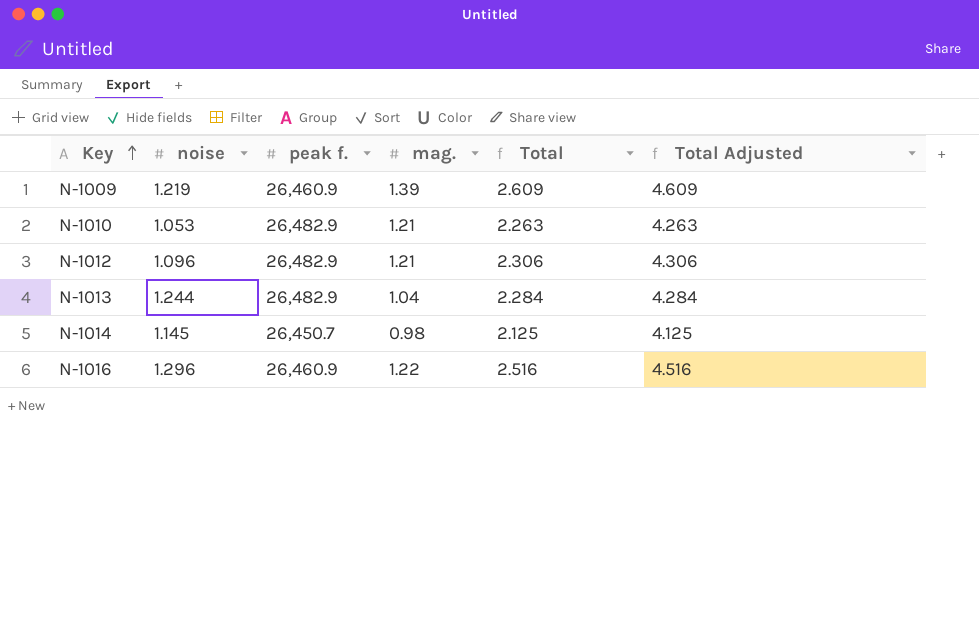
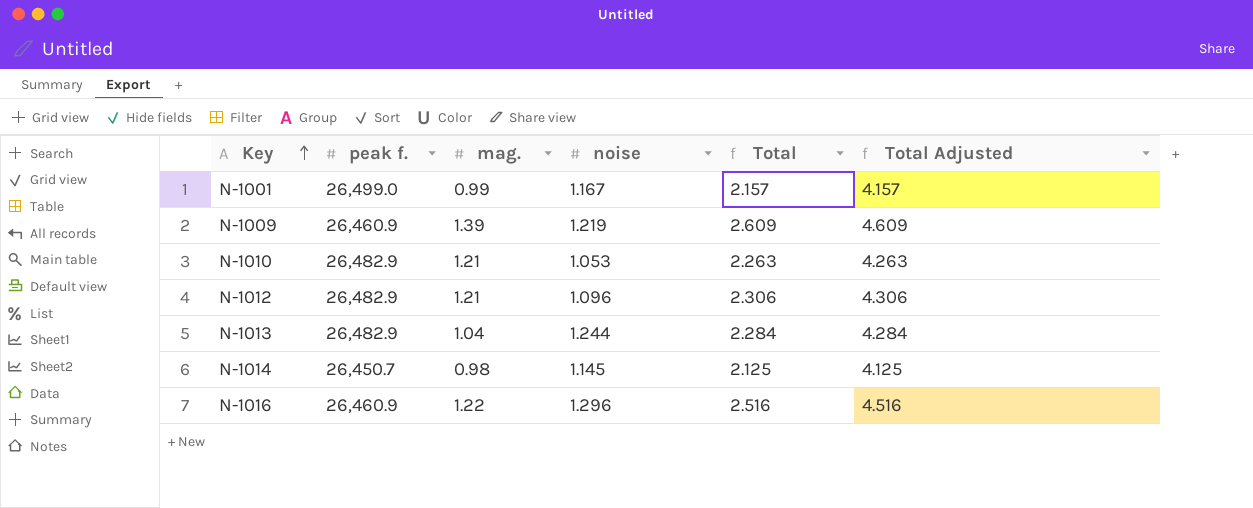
column noise | position: 2 -> 4
row N-1001: none -> 26,499.0 | 0.99 | 1.167 | 2.157 | 4.157

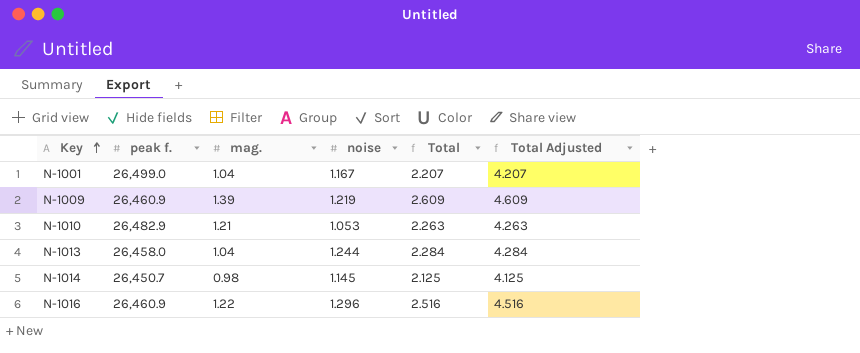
row N-1012: 26,482.9 | 1.21 | 1.096 | 2.306 | 4.306 -> none
N-1001 | mag.: 0.99 -> 1.04
N-1001 | Total: 2.157 -> 2.207
N-1001 | Total Adjusted: 4.157 -> 4.207
N-1013 | peak f.: 26,482.9 -> 26,458.0

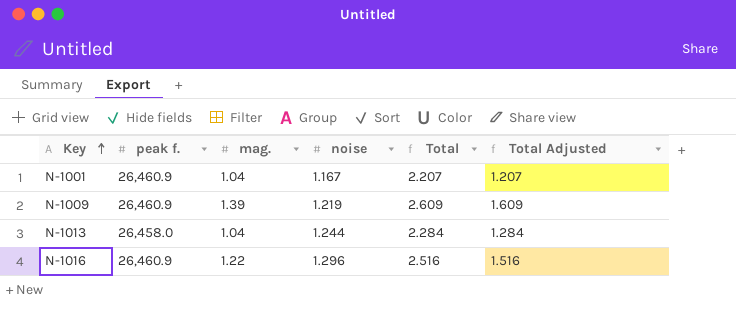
column Total Adjusted | formula: [Total] + 2 -> [Total] - 1
row N-1010: 26,482.9 | 1.21 | 1.053 | 2.263 | 4.263 -> none
row N-1014: 26,450.7 | 0.98 | 1.145 | 2.125 | 4.125 -> none
N-1001 | peak f.: 26,499.0 -> 26,460.9

